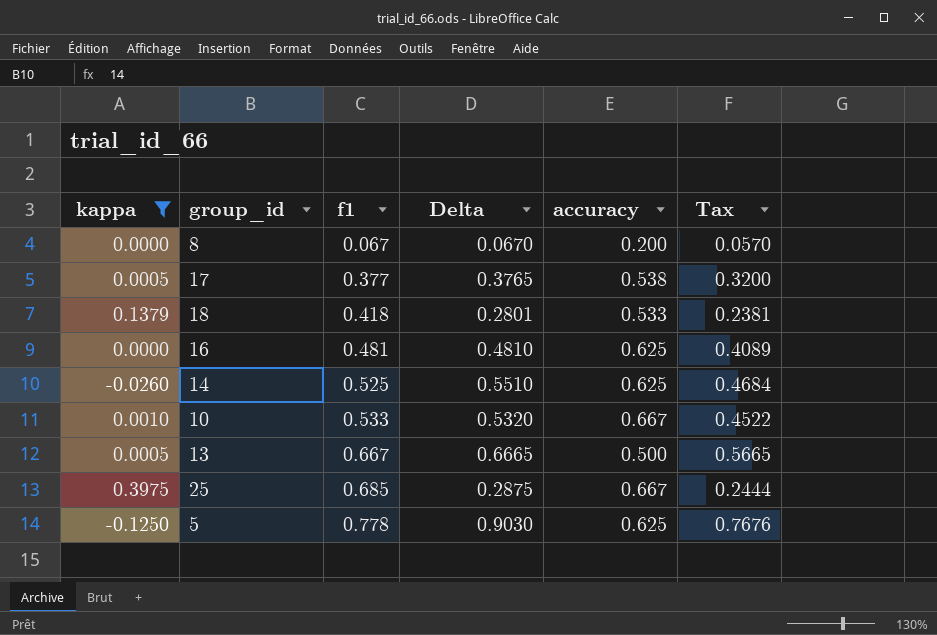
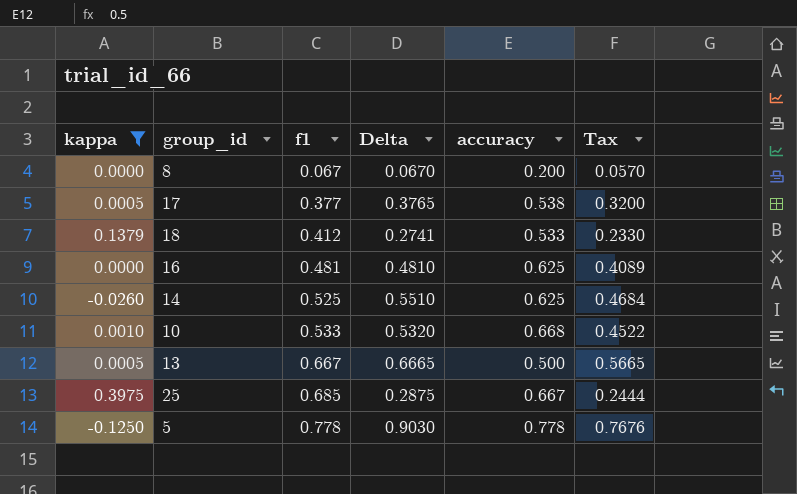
18 | f1: 0.418 -> 0.412
18 | Delta: 0.2801 -> 0.2741
18 | Tax: 0.2381 -> 0.2330
10 | accuracy: 0.667 -> 0.668
5 | accuracy: 0.625 -> 0.778

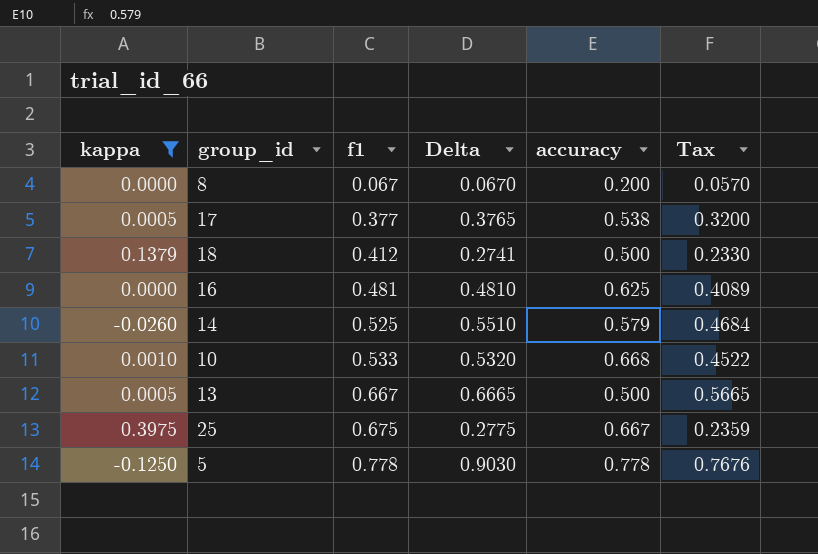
18 | accuracy: 0.533 -> 0.500
14 | accuracy: 0.625 -> 0.579
25 | f1: 0.685 -> 0.675
25 | Delta: 0.2875 -> 0.2775
25 | Tax: 0.2444 -> 0.2359

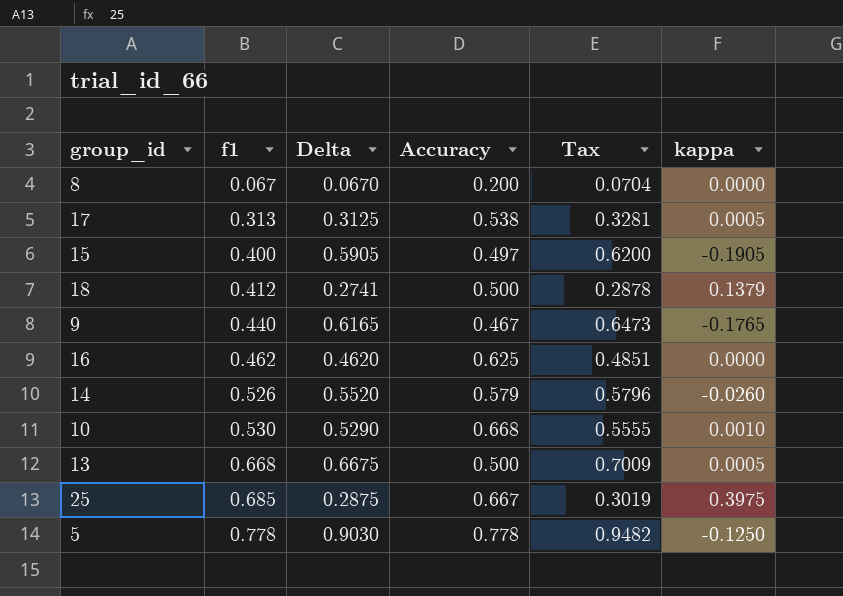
filter: kappa >= -0.1250 -> none
column name: accuracy -> Accuracy
column Tax | formula: [Delta] * 0.85 -> [Delta] * 1.05
column kappa | position: 1 -> 6
17 | f1: 0.377 -> 0.313
17 | Delta: 0.3765 -> 0.3125
16 | f1: 0.481 -> 0.462
16 | Delta: 0.4810 -> 0.4620
14 | f1: 0.525 -> 0.526
14 | Delta: 0.5510 -> 0.5520
10 | f1: 0.533 -> 0.530
10 | Delta: 0.5320 -> 0.5290
13 | f1: 0.667 -> 0.668
13 | Delta: 0.6665 -> 0.6675
25 | f1: 0.675 -> 0.685
25 | Delta: 0.2775 -> 0.2875

